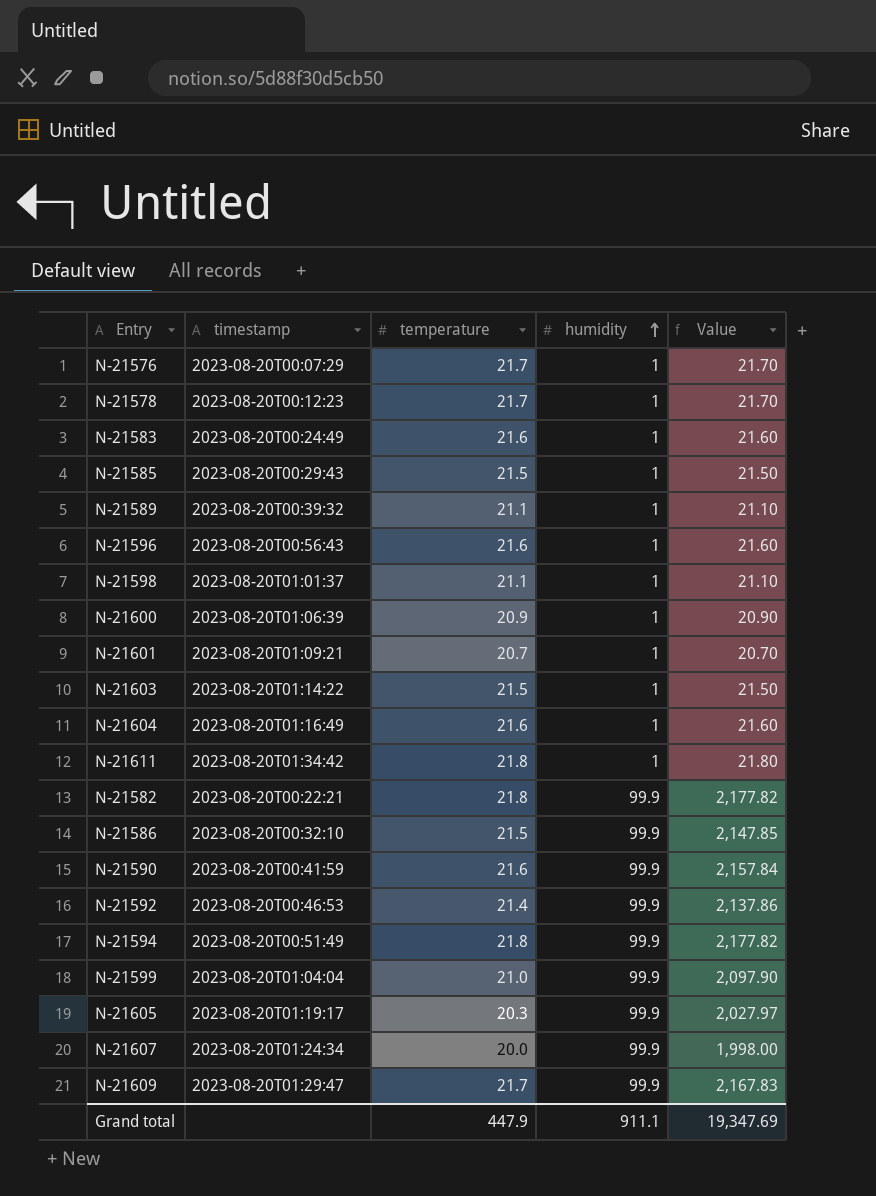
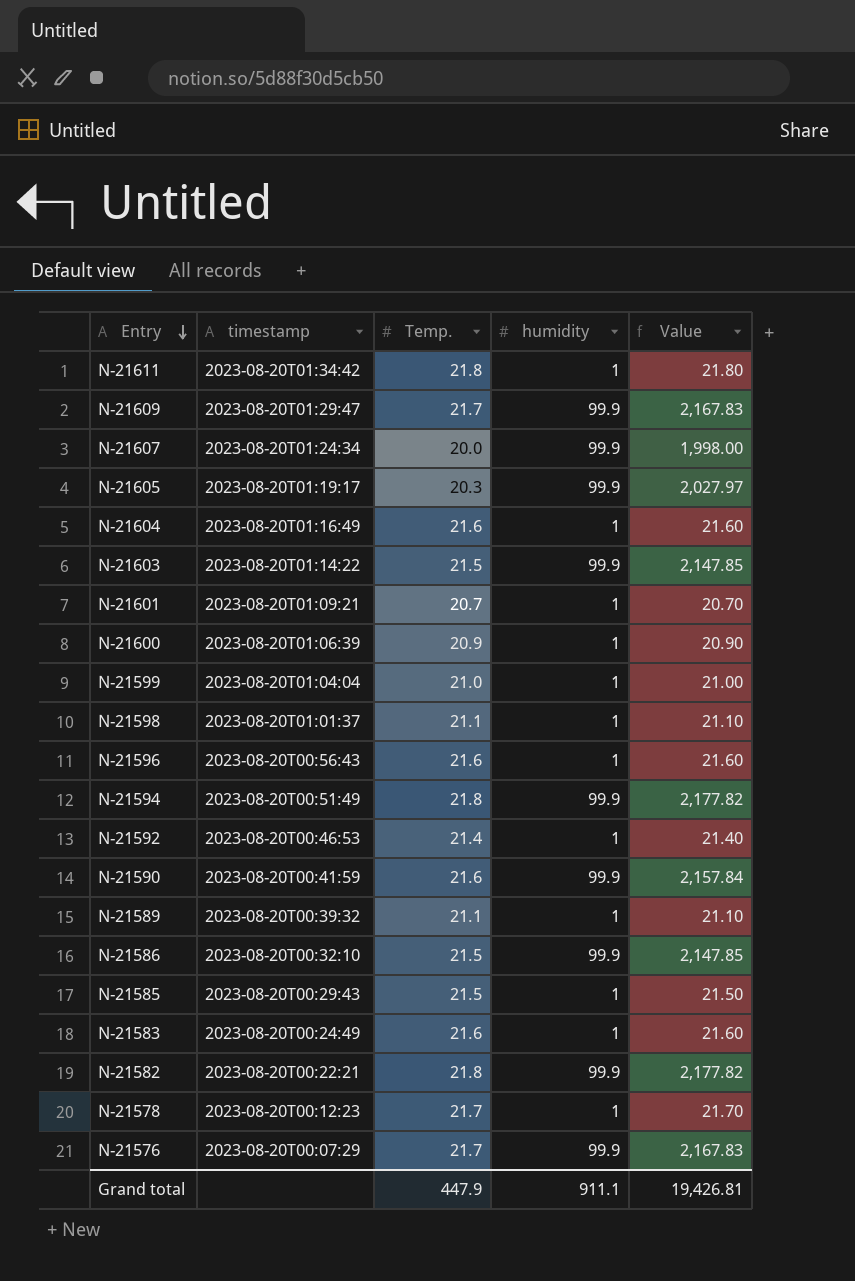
row order: humidity ascending -> Entry descending
column name: temperature -> Temp.
N-21603 | humidity: 1 -> 99.9
N-21603 | Value: 21.50 -> 2,147.85
N-21599 | humidity: 99.9 -> 1
N-21599 | Value: 2,097.90 -> 21.00
N-21592 | humidity: 99.9 -> 1
N-21592 | Value: 2,137.86 -> 21.40
N-21576 | humidity: 1 -> 99.9
N-21576 | Value: 21.70 -> 2,167.83
Grand total | Value: 19,347.69 -> 19,426.81

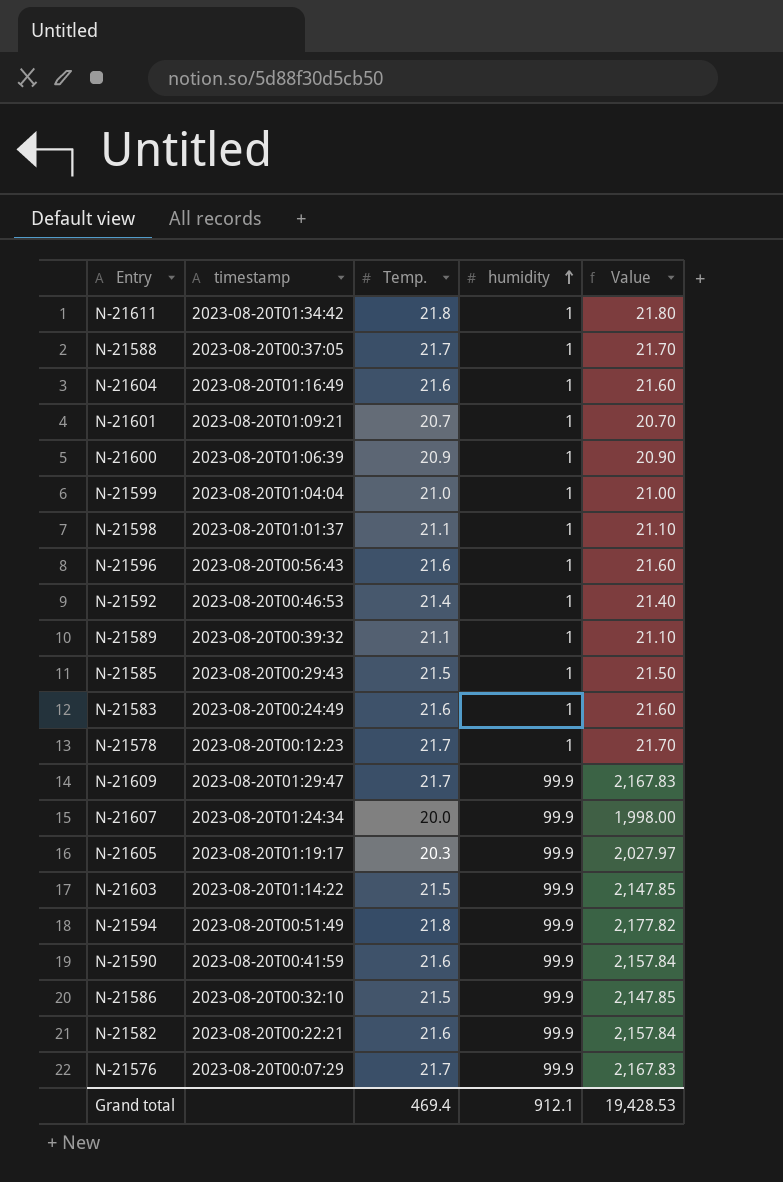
row order: Entry descending -> humidity ascending
row N-21588: none -> 2023-08-20T00:37:05 | 21.7 | 1 | 21.70
N-21582 | Temp.: 21.8 -> 21.6
N-21582 | Value: 2,177.82 -> 2,157.84
Grand total | Temp.: 447.9 -> 469.4
Grand total | humidity: 911.1 -> 912.1
Grand total | Value: 19,426.81 -> 19,428.53

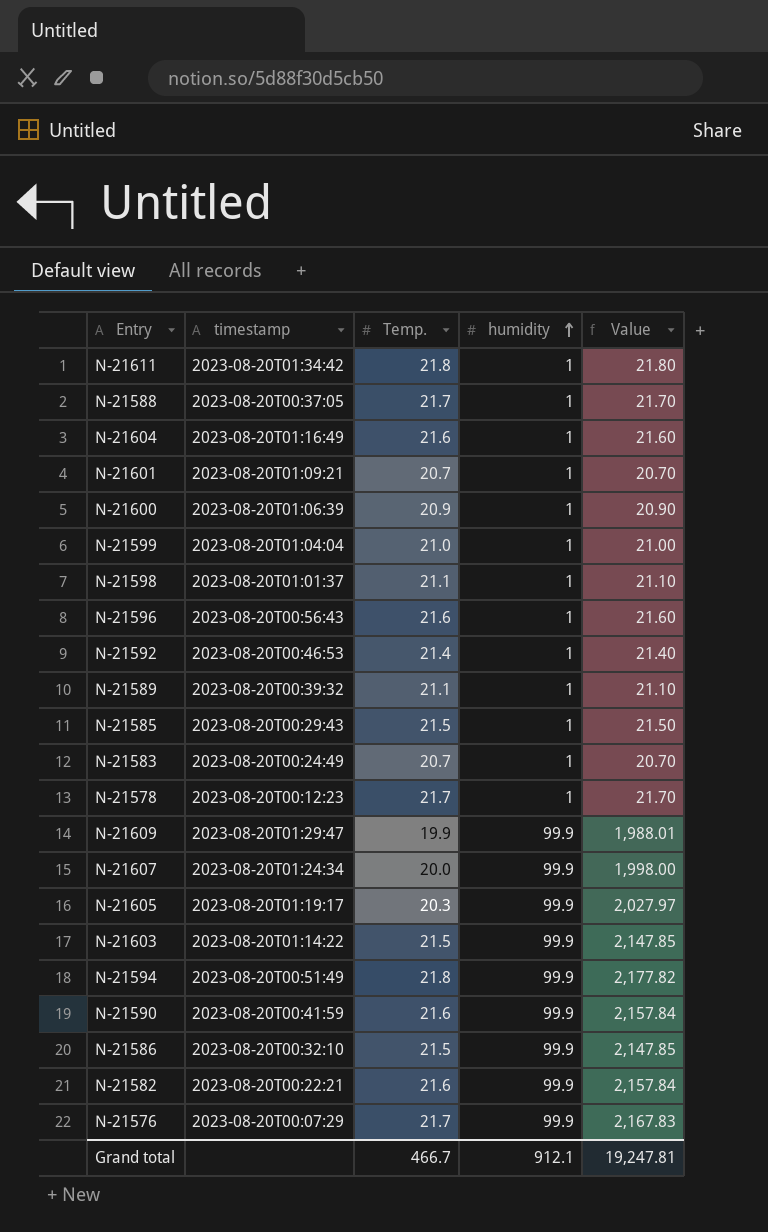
N-21583 | Temp.: 21.6 -> 20.7
N-21583 | Value: 21.60 -> 20.70
N-21609 | Temp.: 21.7 -> 19.9
N-21609 | Value: 2,167.83 -> 1,988.01
Grand total | Temp.: 469.4 -> 466.7
Grand total | Value: 19,428.53 -> 19,247.81

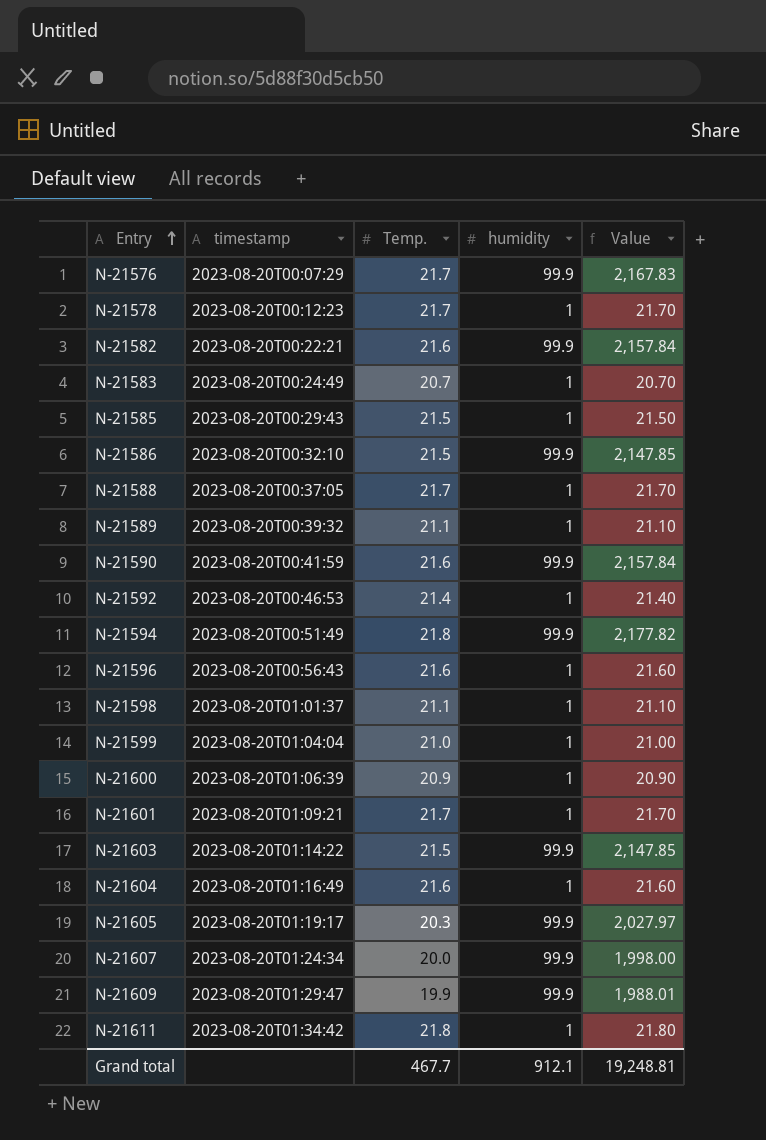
row order: humidity ascending -> Entry ascending
N-21601 | Temp.: 20.7 -> 21.7
N-21601 | Value: 20.70 -> 21.70
Grand total | Temp.: 466.7 -> 467.7
Grand total | Value: 19,247.81 -> 19,248.81

